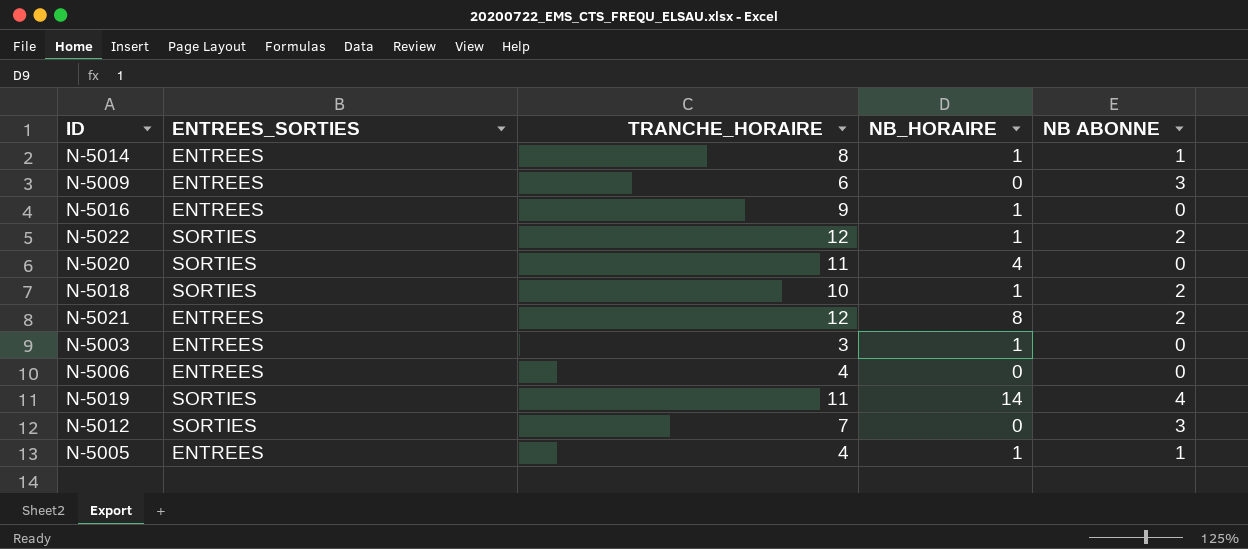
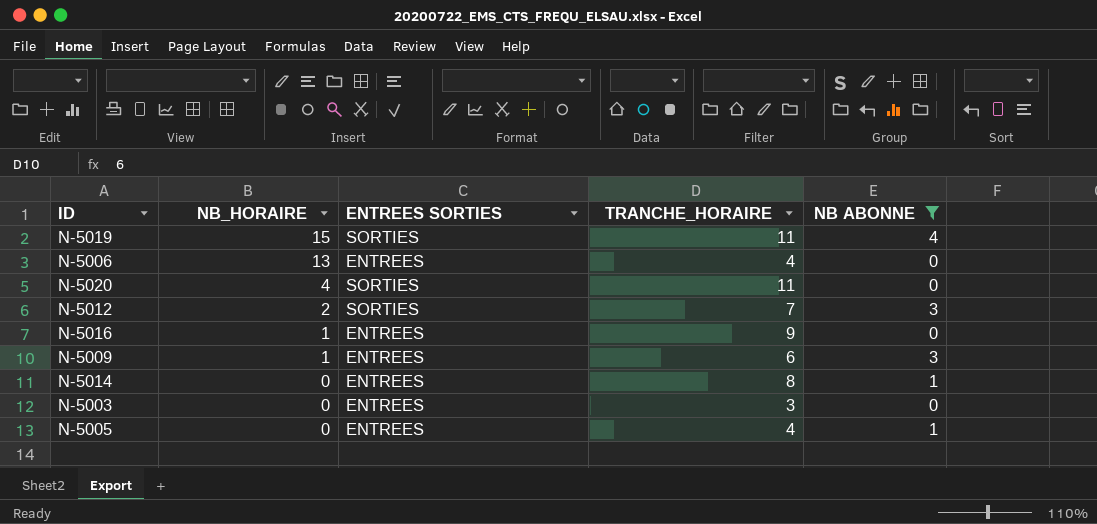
filter: none -> NB ABONNE != 2
row order: none -> NB_HORAIRE descending
column NB_HORAIRE | position: 4 -> 2
column name: ENTREES_SORTIES -> ENTREES SORTIES
N-5019 | NB_HORAIRE: 14 -> 15
N-5006 | NB_HORAIRE: 0 -> 13
N-5012 | NB_HORAIRE: 0 -> 2
N-5009 | NB_HORAIRE: 0 -> 1
N-5014 | NB_HORAIRE: 1 -> 0
N-5003 | NB_HORAIRE: 1 -> 0
N-5005 | NB_HORAIRE: 1 -> 0

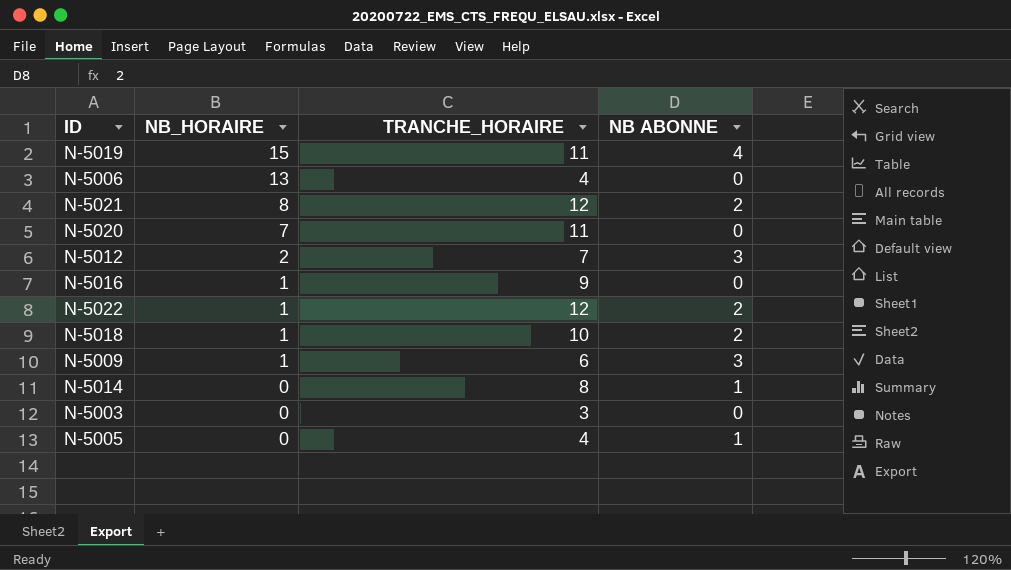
filter: NB ABONNE != 2 -> none
column ENTREES SORTIES | position: 3 -> none
N-5020 | NB_HORAIRE: 4 -> 7

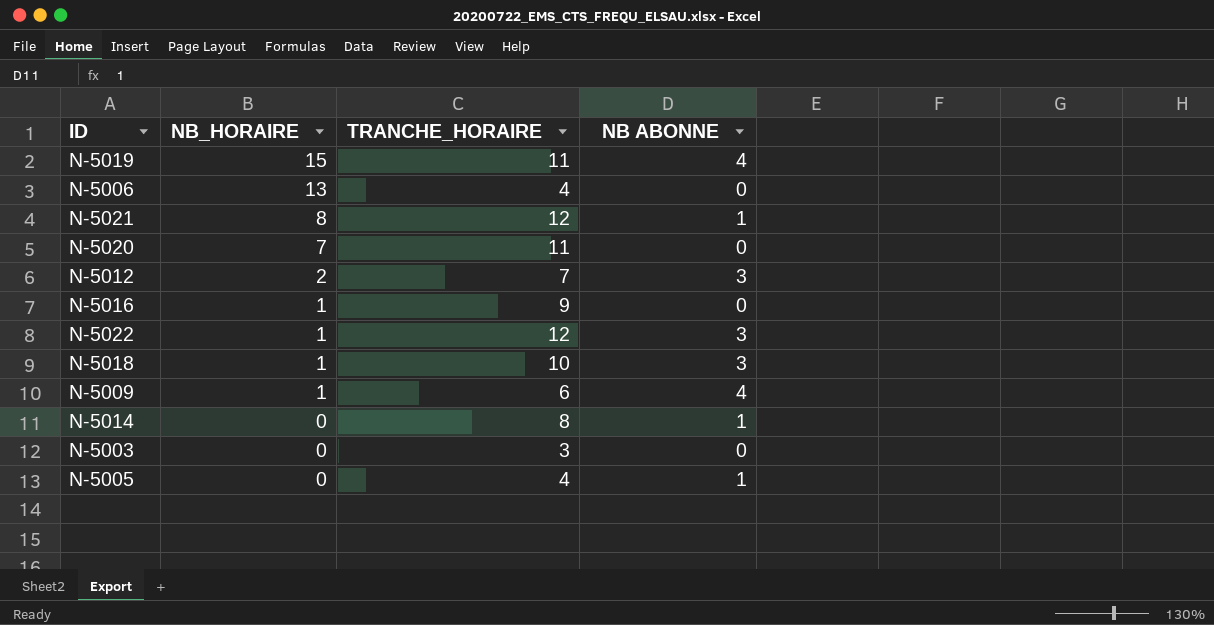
N-5021 | NB ABONNE: 2 -> 1
N-5022 | NB ABONNE: 2 -> 3
N-5018 | NB ABONNE: 2 -> 3
N-5009 | NB ABONNE: 3 -> 4

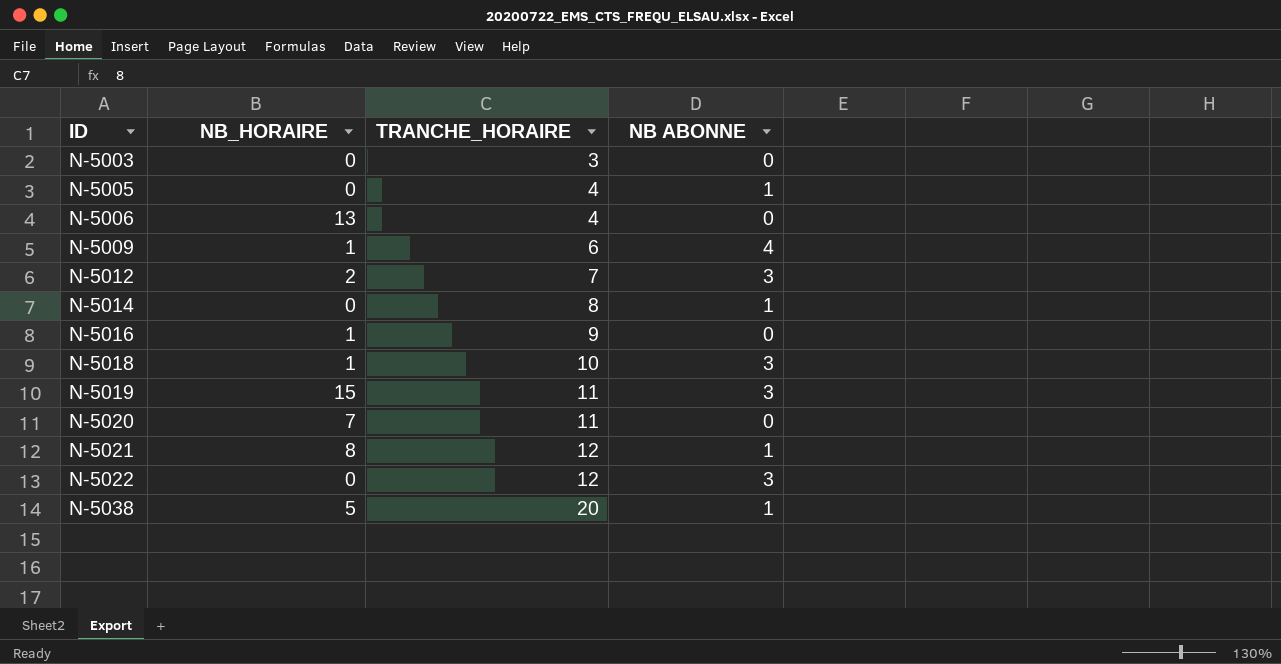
row order: NB_HORAIRE descending -> ID ascending
N-5019 | NB ABONNE: 4 -> 3
N-5022 | NB_HORAIRE: 1 -> 0
row N-5038: none -> 5 | 20 | 1

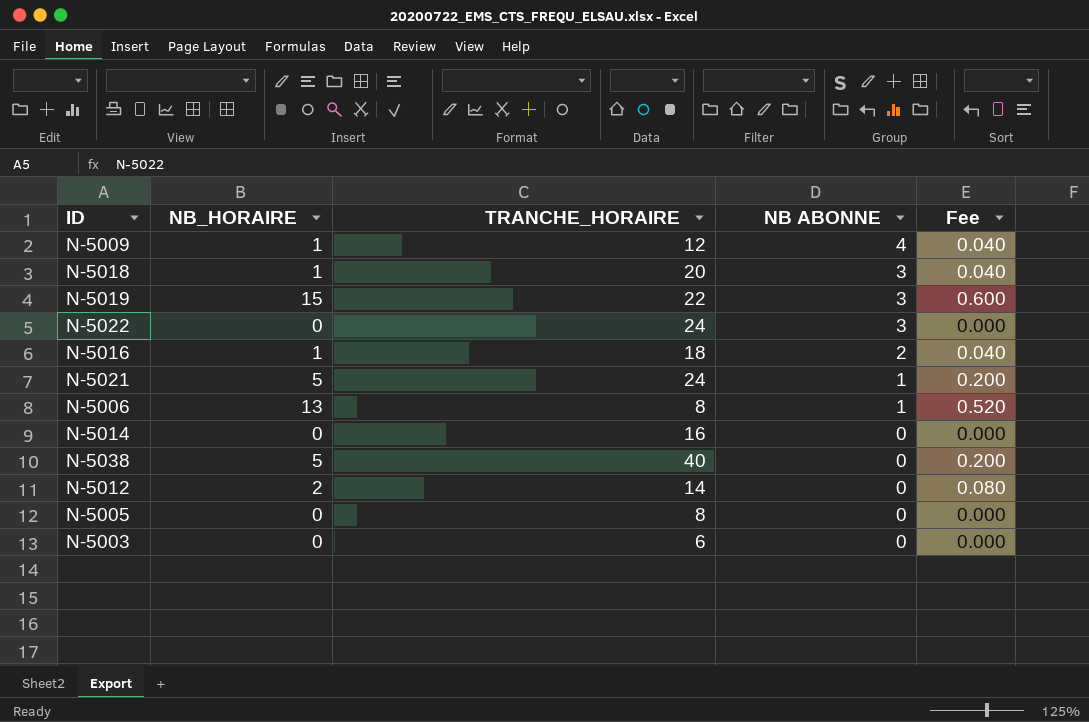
row order: ID ascending -> NB ABONNE descending
column Fee | formula: none -> [NB_HORAIRE] * 0.04
row N-5020: 7 | 11 | 0 -> none
N-5009 | TRANCHE_HORAIRE: 6 -> 12
N-5018 | TRANCHE_HORAIRE: 10 -> 20
N-5019 | TRANCHE_HORAIRE: 11 -> 22
N-5022 | TRANCHE_HORAIRE: 12 -> 24
N-5016 | TRANCHE_HORAIRE: 9 -> 18
N-5016 | NB ABONNE: 0 -> 2
N-5021 | NB_HORAIRE: 8 -> 5
N-5021 | TRANCHE_HORAIRE: 12 -> 24
N-5006 | TRANCHE_HORAIRE: 4 -> 8
N-5006 | NB ABONNE: 0 -> 1
N-5014 | TRANCHE_HORAIRE: 8 -> 16
N-5014 | NB ABONNE: 1 -> 0
N-5038 | TRANCHE_HORAIRE: 20 -> 40
N-5038 | NB ABONNE: 1 -> 0
N-5012 | TRANCHE_HORAIRE: 7 -> 14
N-5012 | NB ABONNE: 3 -> 0
N-5005 | TRANCHE_HORAIRE: 4 -> 8
N-5005 | NB ABONNE: 1 -> 0
N-5003 | TRANCHE_HORAIRE: 3 -> 6

